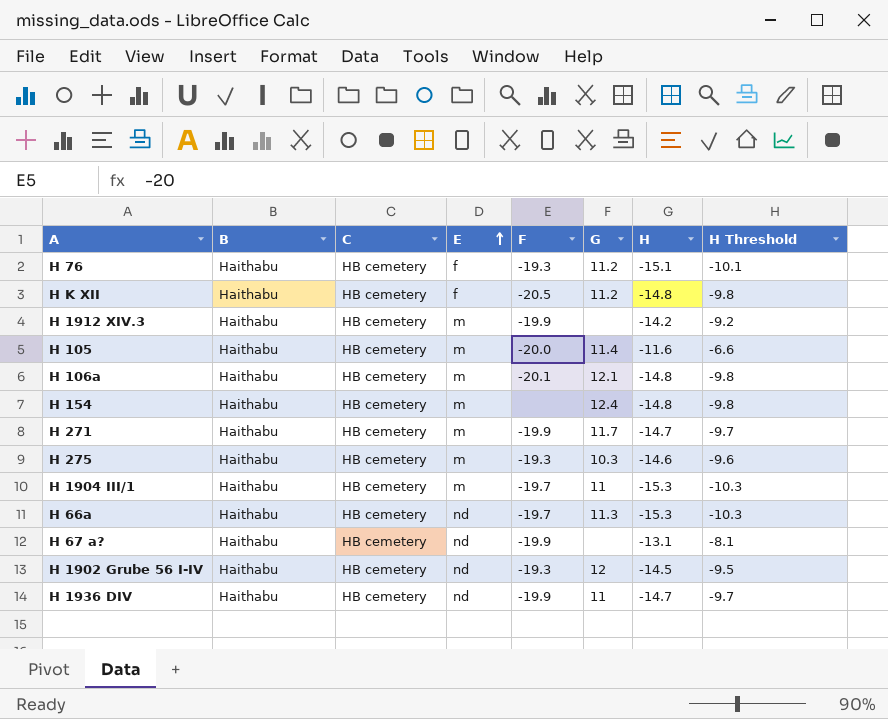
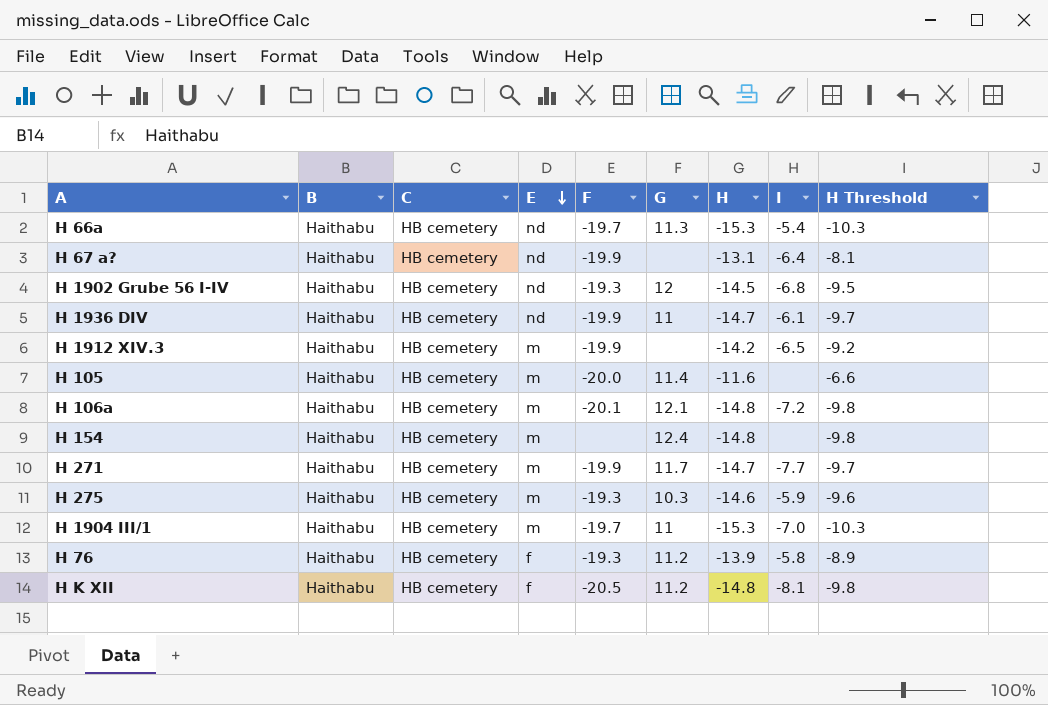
row order: E ascending -> E descending
column I | position: none -> 8
H 76 | H: -15.1 -> -13.9
H 76 | H Threshold: -10.1 -> -8.9

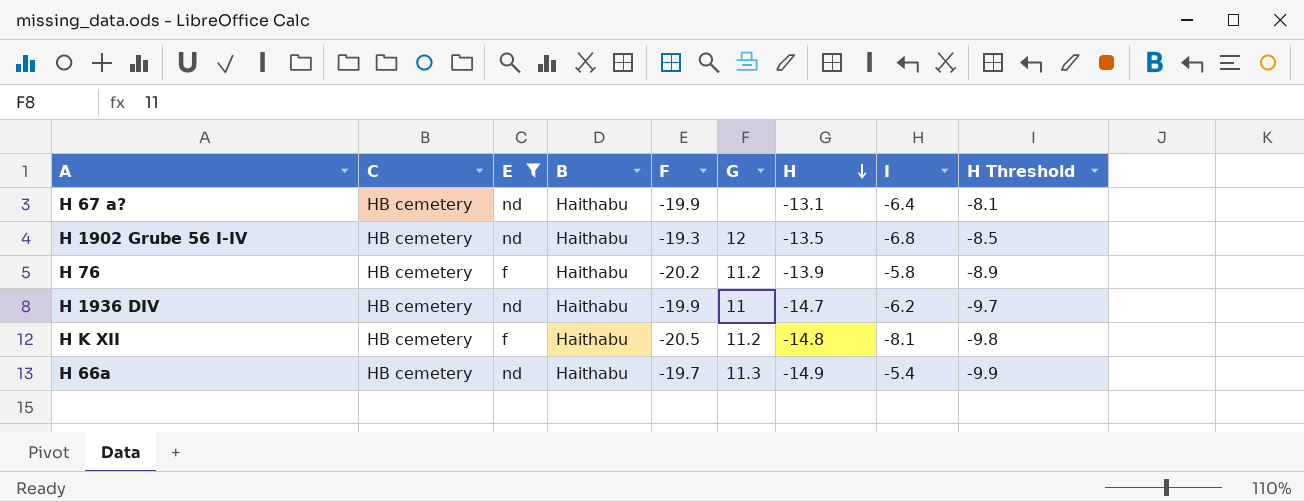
filter: none -> E != m
row order: E descending -> H descending
column B | position: 2 -> 4
H 1902 Grube 56 I-IV | H: -14.5 -> -13.5
H 1902 Grube 56 I-IV | H Threshold: -9.5 -> -8.5
H 76 | F: -19.3 -> -20.2
H 1936 DIV | I: -6.1 -> -6.2
H 66a | H: -15.3 -> -14.9
H 66a | H Threshold: -10.3 -> -9.9

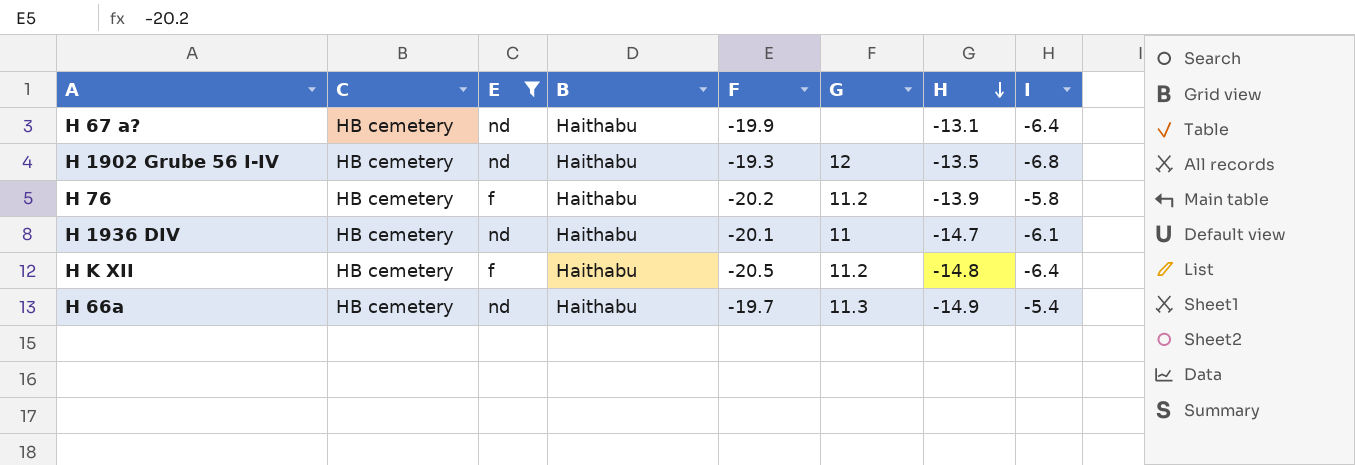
column H Threshold | formula: [H] + 5 -> none
H 1936 DIV | F: -19.9 -> -20.1
H 1936 DIV | I: -6.2 -> -6.1
H K XII | I: -8.1 -> -6.4

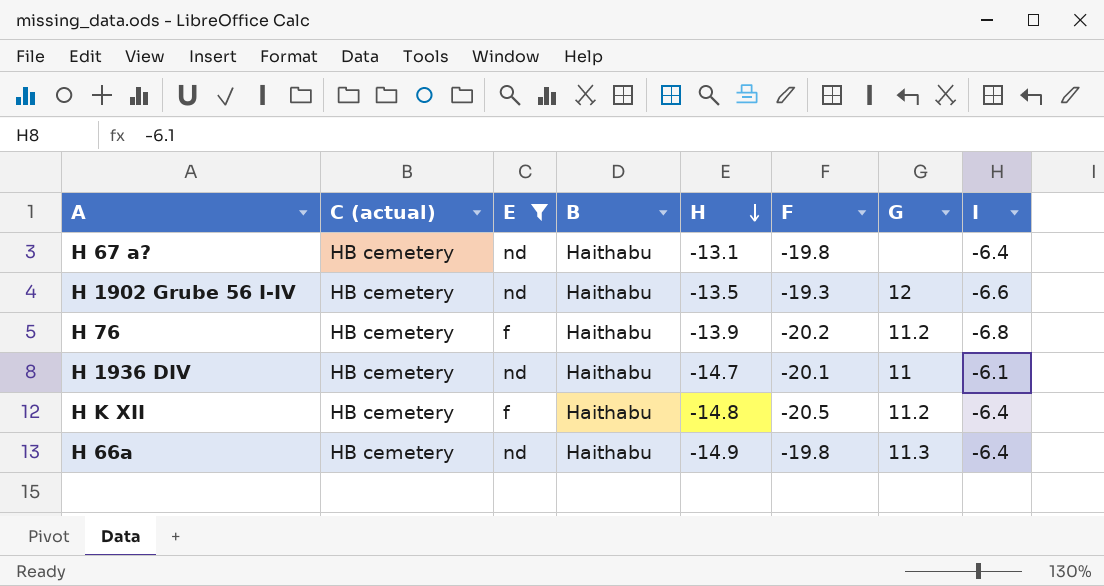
column name: C -> C (actual)
column H | position: 7 -> 5
H 67 a? | F: -19.9 -> -19.8
H 1902 Grube 56 I-IV | I: -6.8 -> -6.6
H 76 | I: -5.8 -> -6.8
H 66a | F: -19.7 -> -19.8
H 66a | I: -5.4 -> -6.4

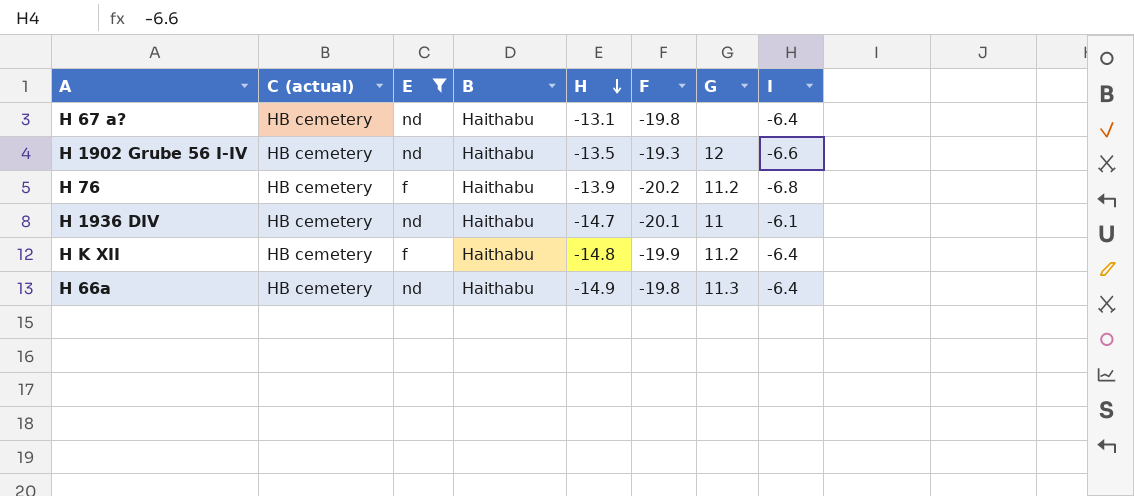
H K XII | F: -20.5 -> -19.9

